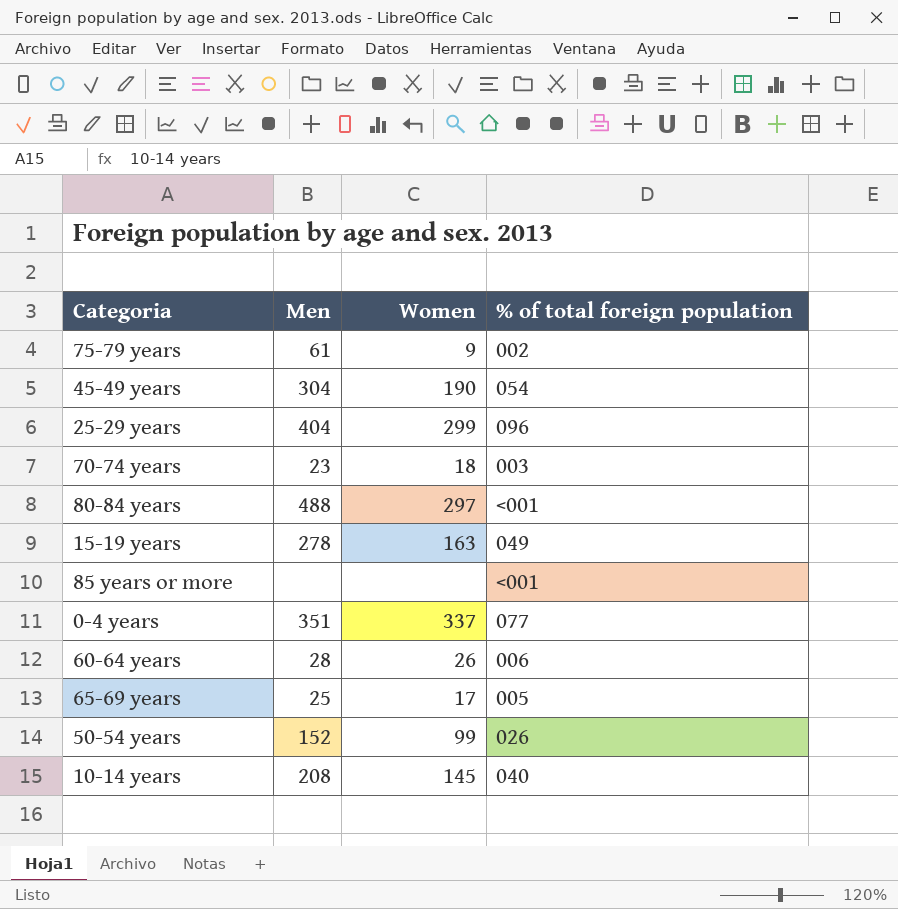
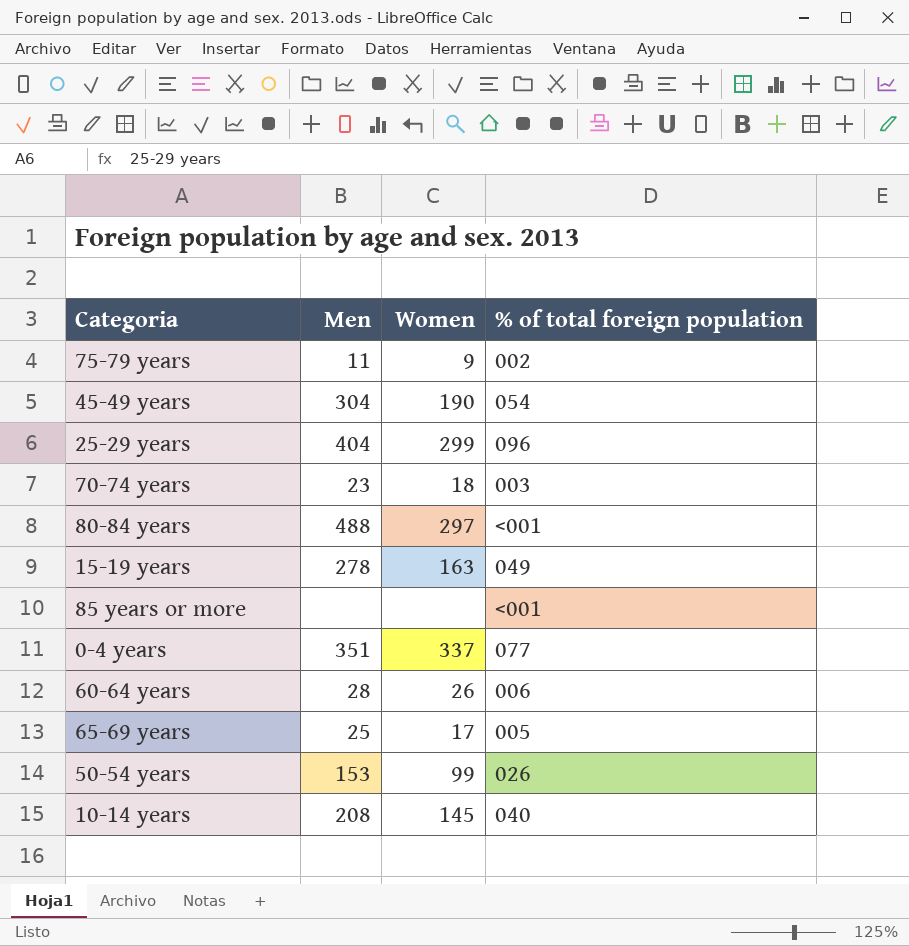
75-79 years | Men: 61 -> 11
50-54 years | Men: 152 -> 153

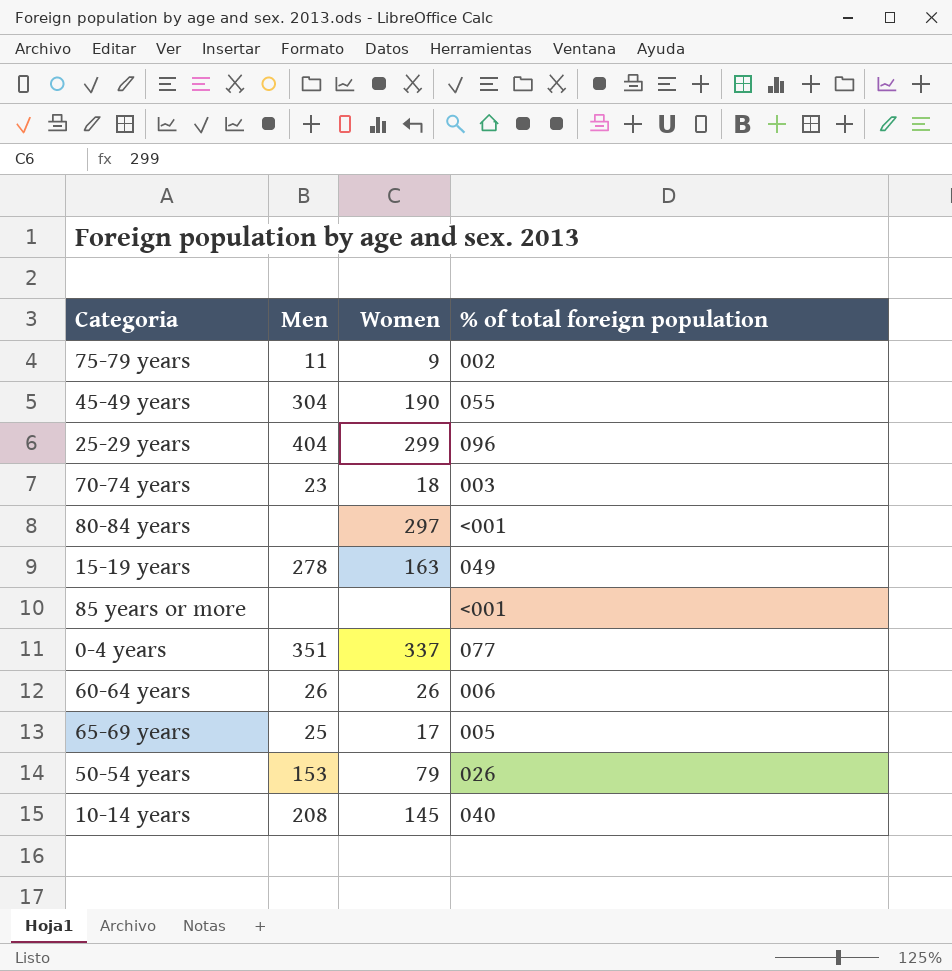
45-49 years | % of total foreign population: 054 -> 055
80-84 years | Men: 488 -> none
60-64 years | Men: 28 -> 26
50-54 years | Women: 99 -> 79

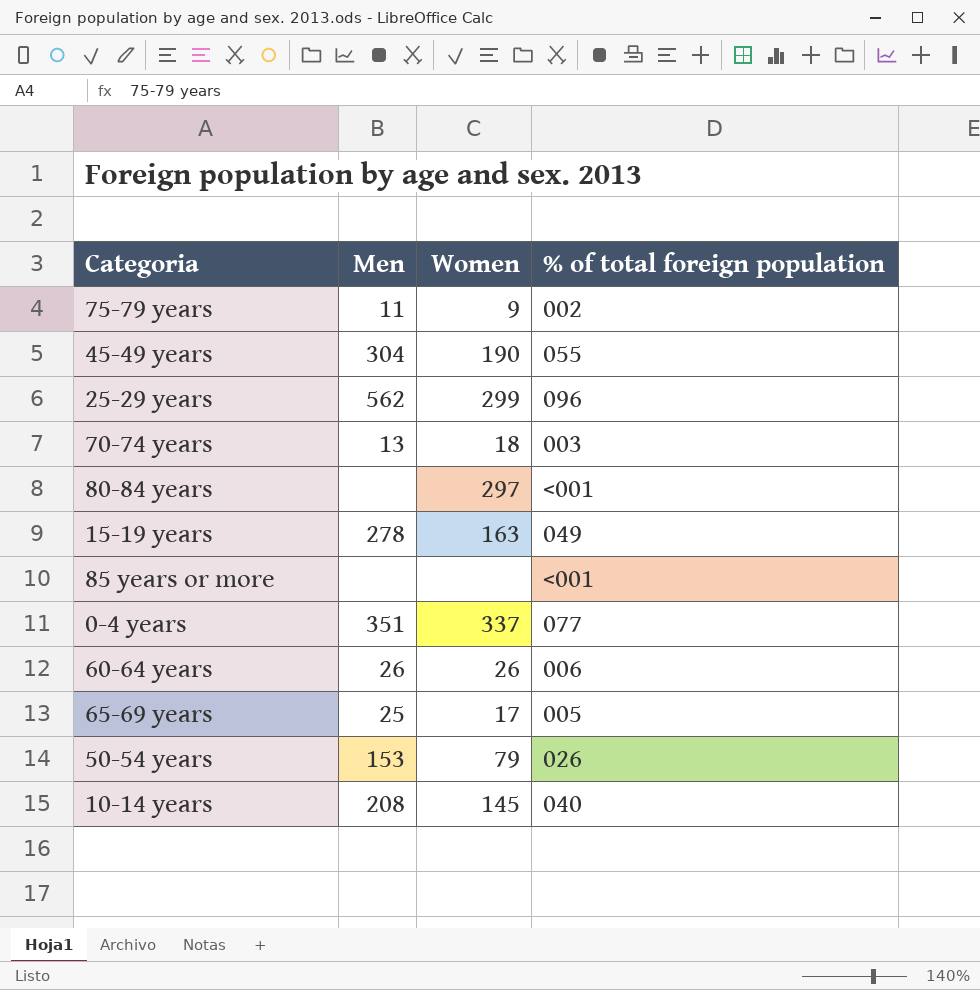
25-29 years | Men: 404 -> 562
70-74 years | Men: 23 -> 13

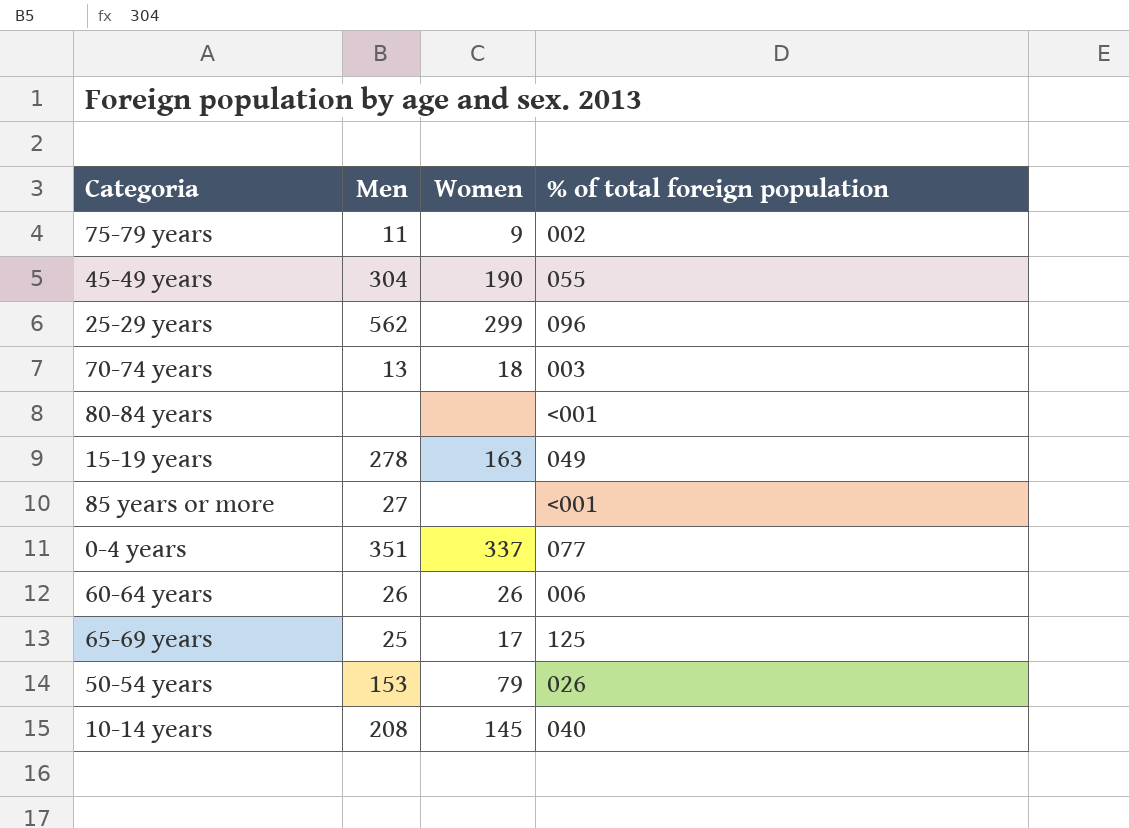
80-84 years | Women: 297 -> none
85 years or more | Men: none -> 27
65-69 years | % of total foreign population: 005 -> 125

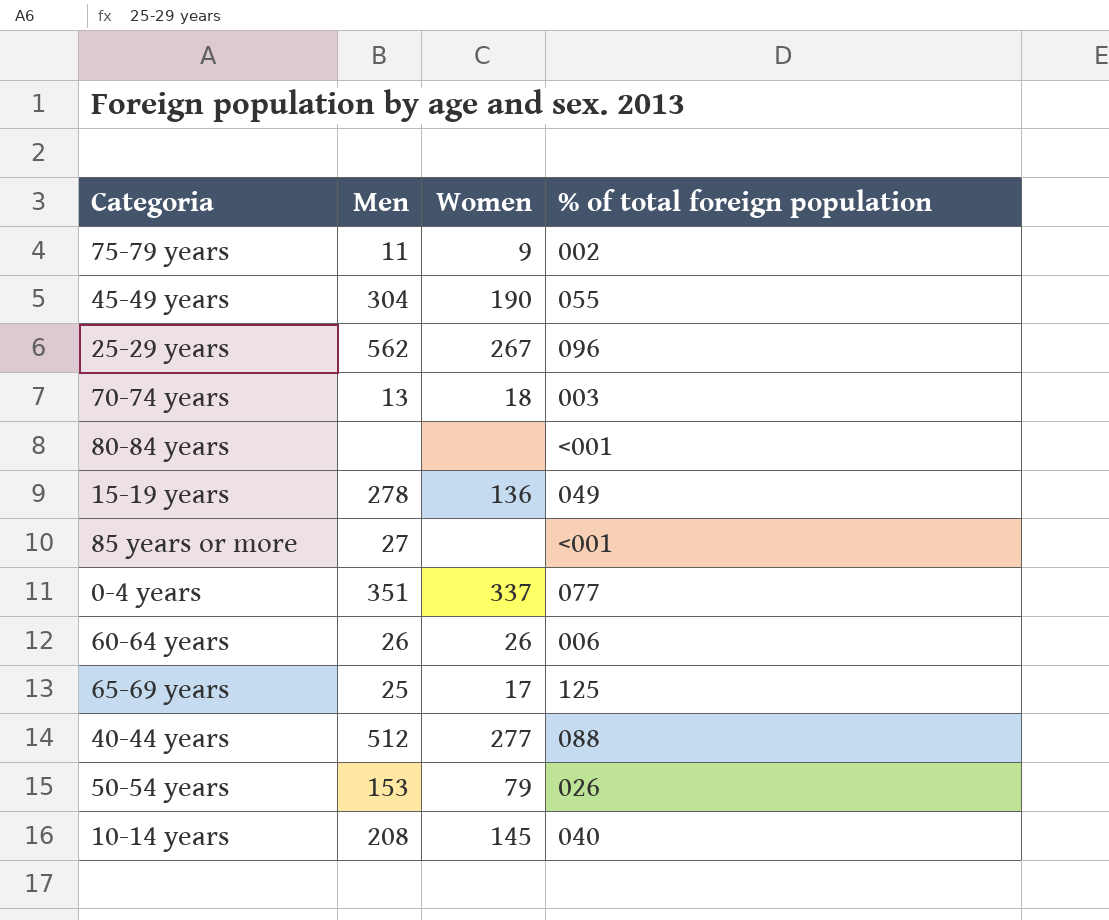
25-29 years | Women: 299 -> 267
15-19 years | Women: 163 -> 136
row 40-44 years: none -> 512 | 277 | 088

